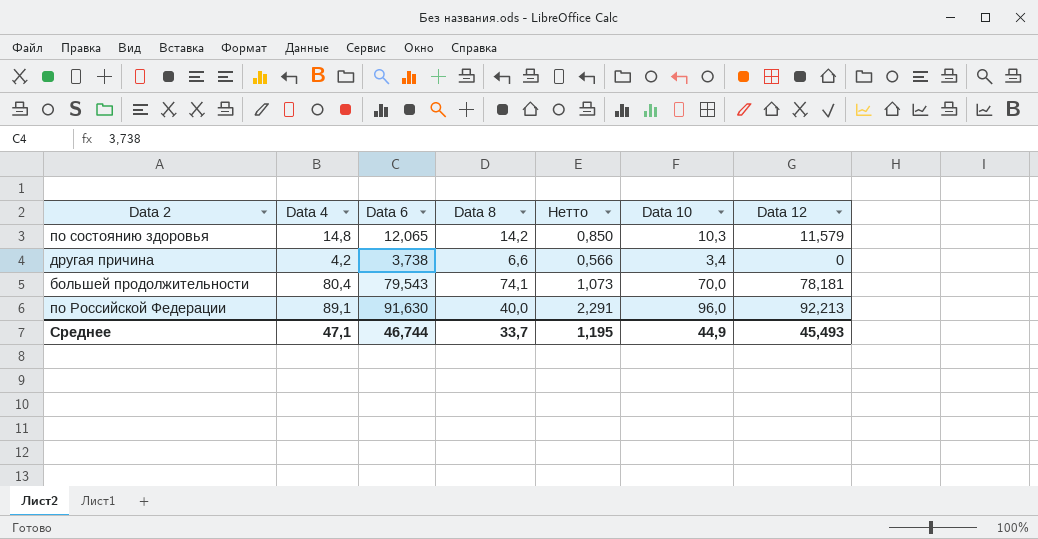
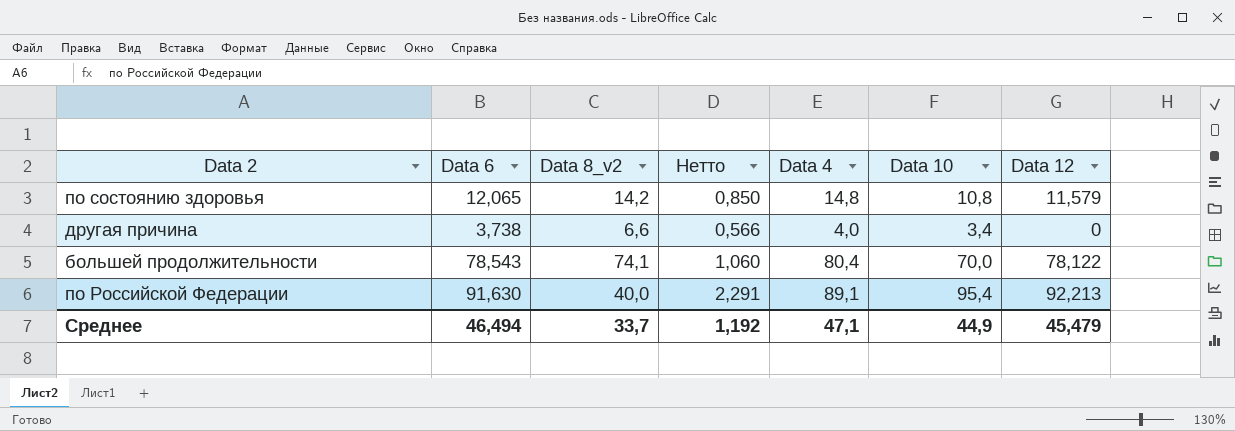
column name: Data 8 -> Data 8_v2
column Data 4 | position: 2 -> 5
по состоянию здоровья | Data 10: 10,3 -> 10,8
другая причина | Data 4: 4,2 -> 4,0
большей продолжительности | Data 6: 79,543 -> 78,543
большей продолжительности | Нетто: 1,073 -> 1,060
большей продолжительности | Data 12: 78,181 -> 78,122
по Российской Федерации | Data 10: 96,0 -> 95,4
Среднее | Data 6: 46,744 -> 46,494
Среднее | Нетто: 1,195 -> 1,192
Среднее | Data 12: 45,493 -> 45,479

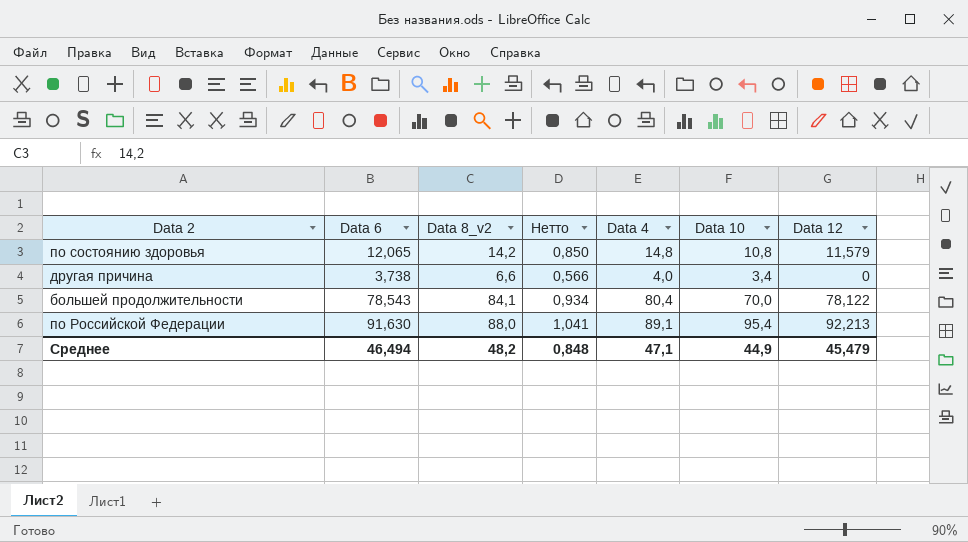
большей продолжительности | Data 8_v2: 74,1 -> 84,1
большей продолжительности | Нетто: 1,060 -> 0,934
по Российской Федерации | Data 8_v2: 40,0 -> 88,0
по Российской Федерации | Нетто: 2,291 -> 1,041
Среднее | Data 8_v2: 33,7 -> 48,2
Среднее | Нетто: 1,192 -> 0,848

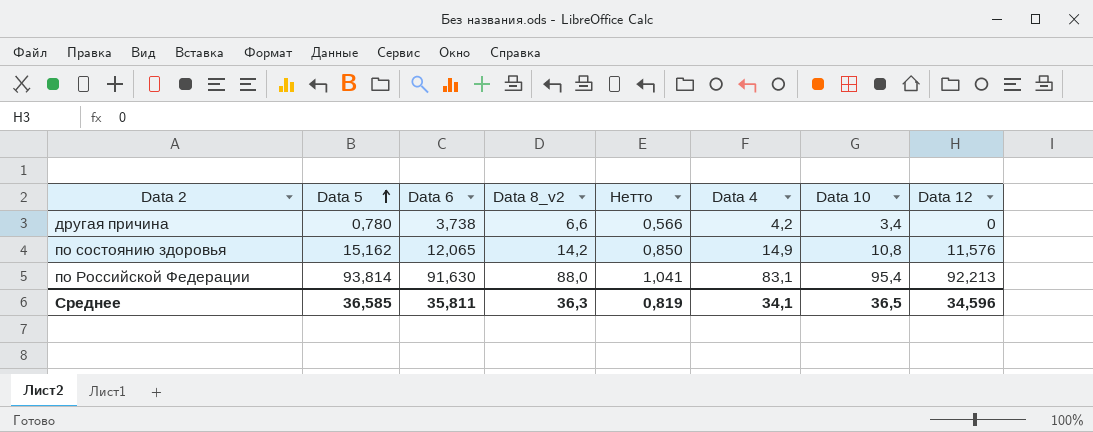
row order: none -> Data 5 ascending
column Data 5 | position: none -> 2
row большей продолжительности: 78,543 | 84,1 | 0,934 | 80,4 | 70,0 | 78,122 -> none
другая причина | Data 4: 4,0 -> 4,2
по состоянию здоровья | Data 4: 14,8 -> 14,9
по состоянию здоровья | Data 12: 11,579 -> 11,576
по Российской Федерации | Data 4: 89,1 -> 83,1
Среднее | Data 6: 46,494 -> 35,811
Среднее | Data 8_v2: 48,2 -> 36,3
Среднее | Нетто: 0,848 -> 0,819
Среднее | Data 4: 47,1 -> 34,1
Среднее | Data 10: 44,9 -> 36,5
Среднее | Data 12: 45,479 -> 34,596

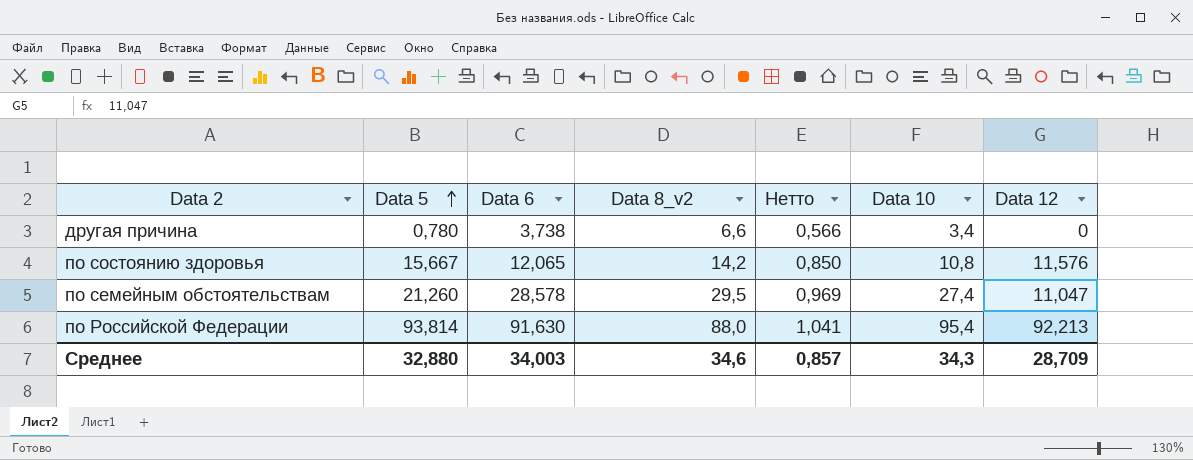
column Data 4 | position: 6 -> none
по состоянию здоровья | Data 5: 15,162 -> 15,667
row по семейным обстоятельствам: none -> 21,260 | 28,578 | 29,5 | 0,969 | 27,4 | 11,047
Среднее | Data 5: 36,585 -> 32,880
Среднее | Data 6: 35,811 -> 34,003
Среднее | Data 8_v2: 36,3 -> 34,6
Среднее | Нетто: 0,819 -> 0,857
Среднее | Data 10: 36,5 -> 34,3
Среднее | Data 12: 34,596 -> 28,709

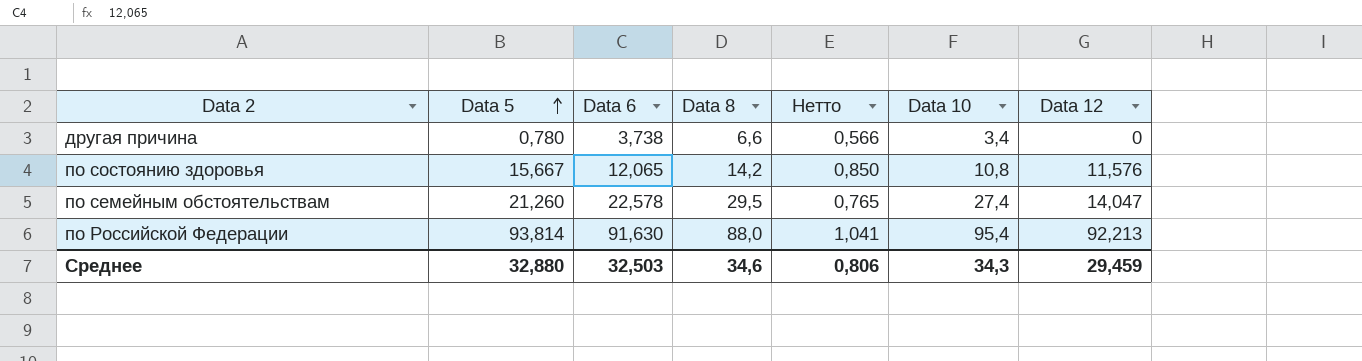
column name: Data 8_v2 -> Data 8
по семейным обстоятельствам | Data 6: 28,578 -> 22,578
по семейным обстоятельствам | Нетто: 0,969 -> 0,765
по семейным обстоятельствам | Data 12: 11,047 -> 14,047
Среднее | Data 6: 34,003 -> 32,503
Среднее | Нетто: 0,857 -> 0,806
Среднее | Data 12: 28,709 -> 29,459

